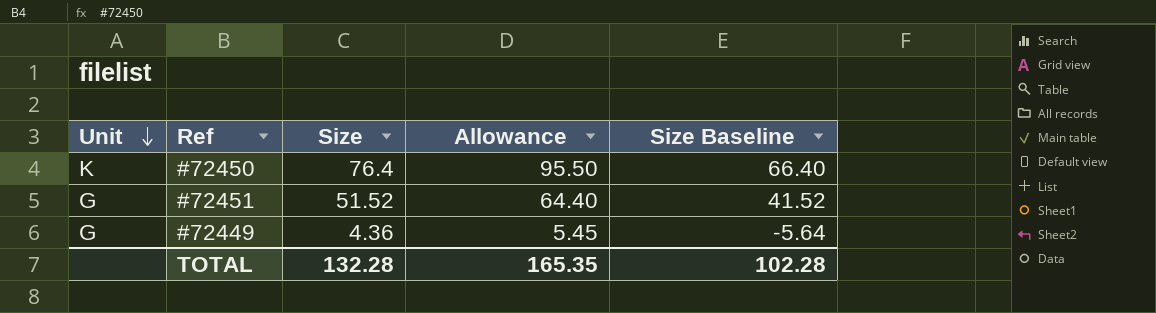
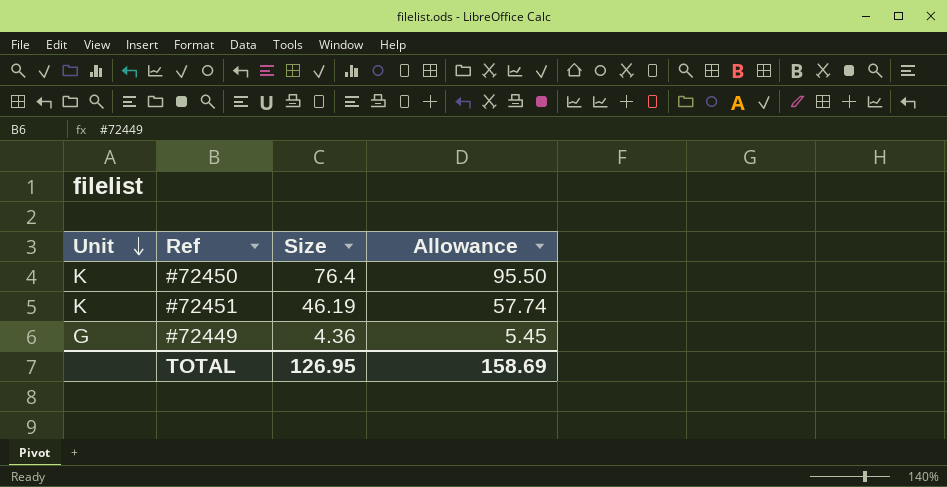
column Size Baseline | formula: [Size] - 10 -> none
#72451 | Unit: G -> K
#72451 | Size: 51.52 -> 46.19
#72451 | Allowance: 64.40 -> 57.74
TOTAL | Size: 132.28 -> 126.95
TOTAL | Allowance: 165.35 -> 158.69

